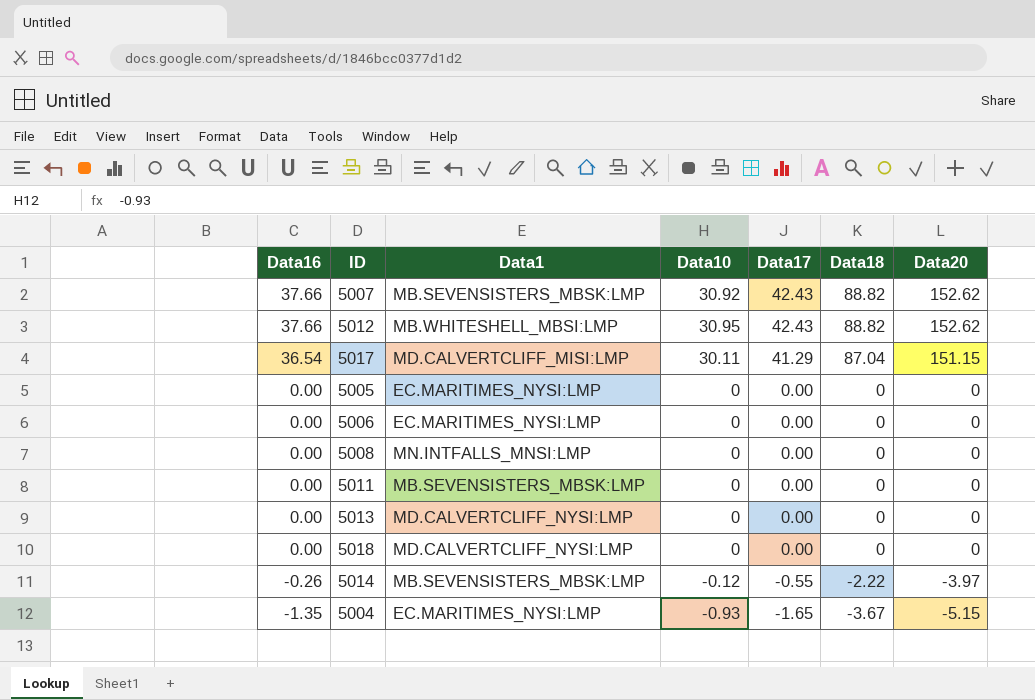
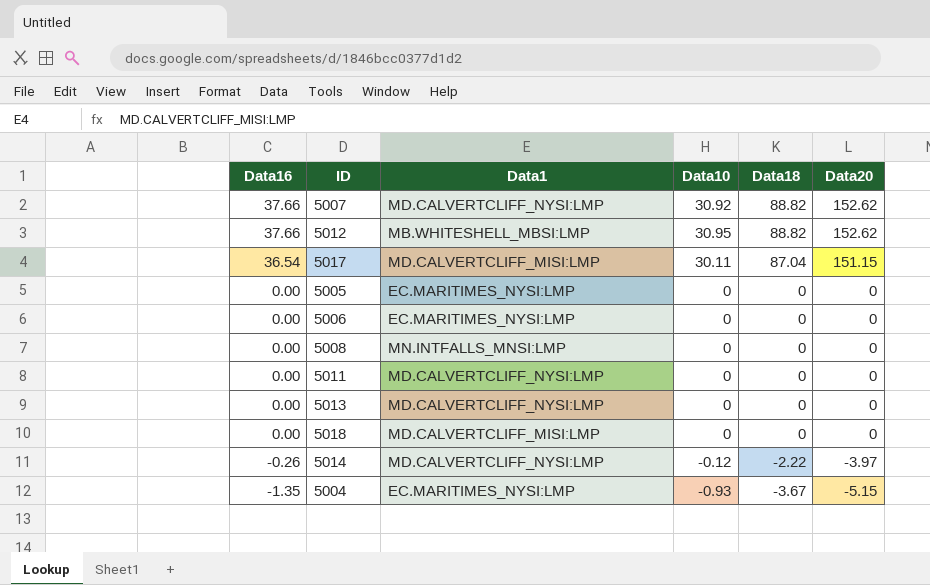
column Data17 | position: 5 -> none
5007 | Data1: MB.SEVENSISTERS_MBSK:LMP -> MD.CALVERTCLIFF_NYSI:LMP
5011 | Data1: MB.SEVENSISTERS_MBSK:LMP -> MD.CALVERTCLIFF_NYSI:LMP
5018 | Data1: MD.CALVERTCLIFF_NYSI:LMP -> MD.CALVERTCLIFF_MISI:LMP
5014 | Data1: MB.SEVENSISTERS_MBSK:LMP -> MD.CALVERTCLIFF_NYSI:LMP

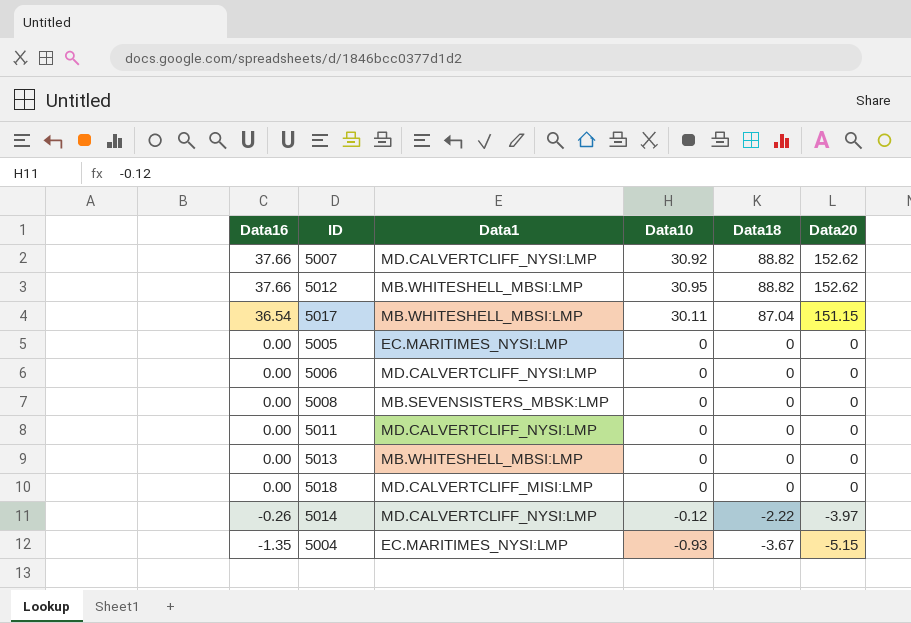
5017 | Data1: MD.CALVERTCLIFF_MISI:LMP -> MB.WHITESHELL_MBSI:LMP
5006 | Data1: EC.MARITIMES_NYSI:LMP -> MD.CALVERTCLIFF_NYSI:LMP
5008 | Data1: MN.INTFALLS_MNSI:LMP -> MB.SEVENSISTERS_MBSK:LMP
5013 | Data1: MD.CALVERTCLIFF_NYSI:LMP -> MB.WHITESHELL_MBSI:LMP

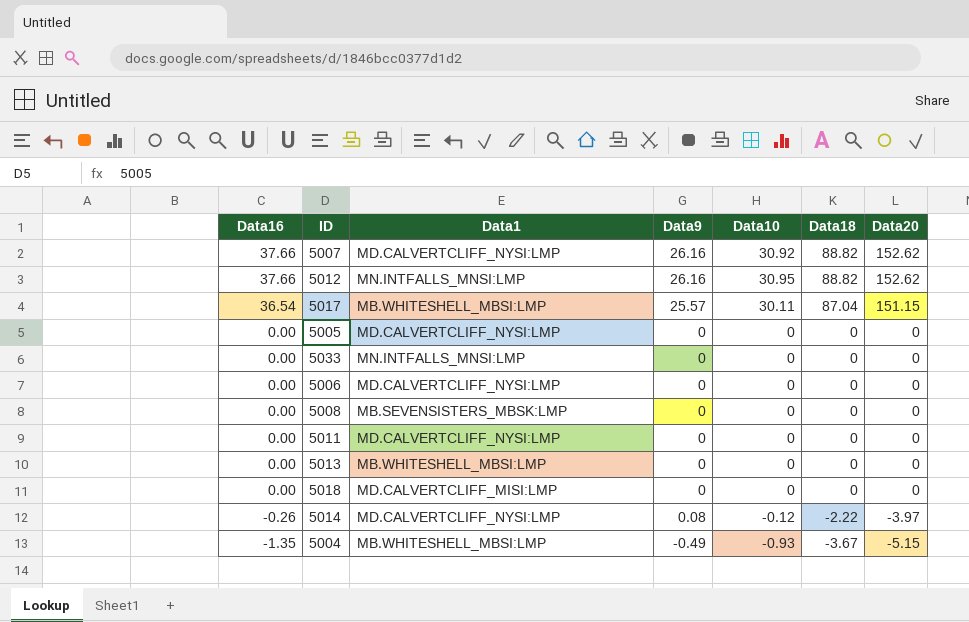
column Data9 | position: none -> 4
5012 | Data1: MB.WHITESHELL_MBSI:LMP -> MN.INTFALLS_MNSI:LMP
5005 | Data1: EC.MARITIMES_NYSI:LMP -> MD.CALVERTCLIFF_NYSI:LMP
row 5033: none -> 0.00 | MN.INTFALLS_MNSI:LMP | 0 | 0 | 0 | 0
5004 | Data1: EC.MARITIMES_NYSI:LMP -> MB.WHITESHELL_MBSI:LMP

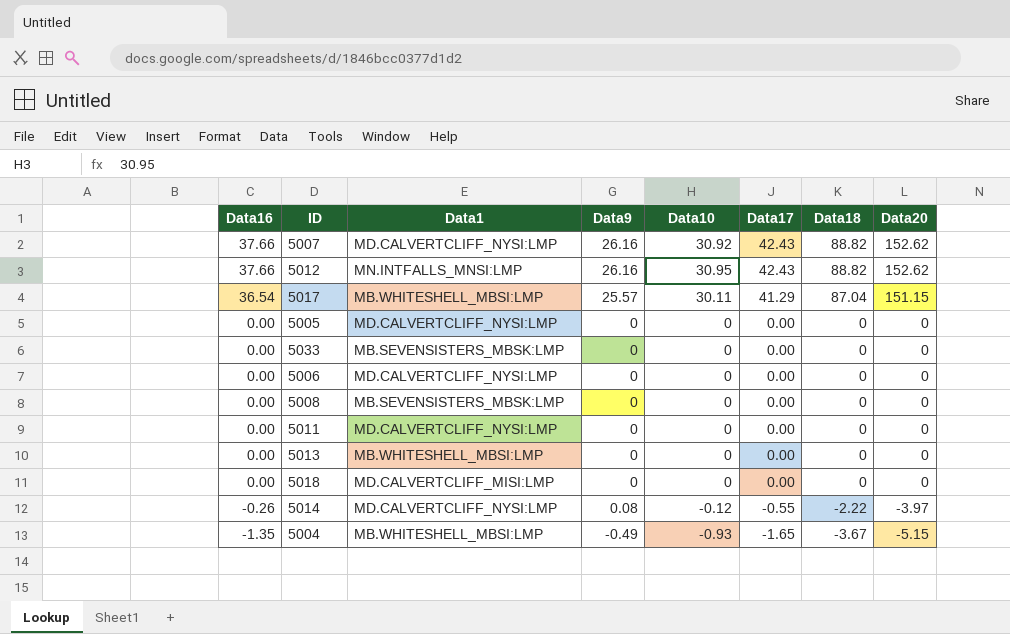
column Data17 | position: none -> 6
5033 | Data1: MN.INTFALLS_MNSI:LMP -> MB.SEVENSISTERS_MBSK:LMP

